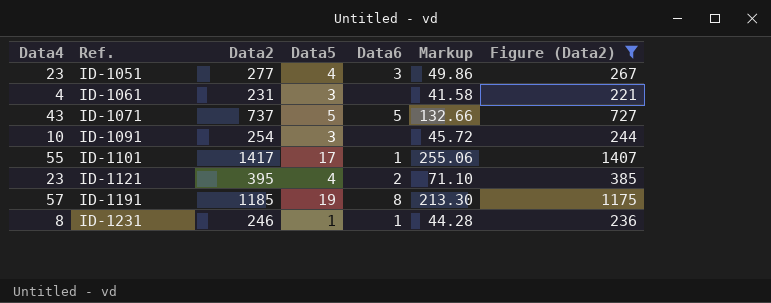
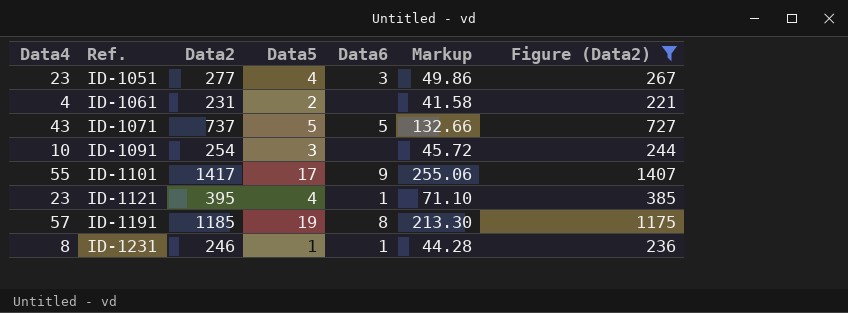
ID-1061 | Data5: 3 -> 2
ID-1101 | Data6: 1 -> 9
ID-1121 | Data6: 2 -> 1

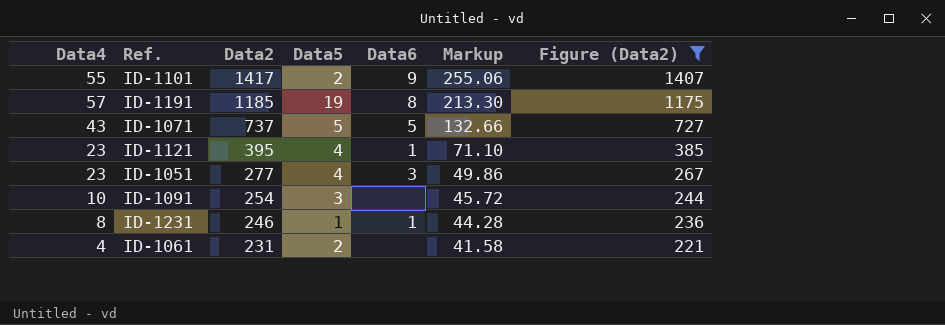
row order: Ref. ascending -> Data2 descending
ID-1101 | Data5: 17 -> 2

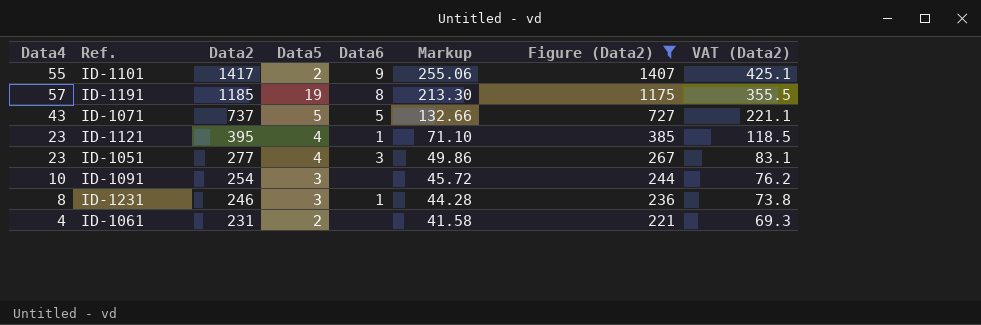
column VAT (Data2) | formula: none -> [Data2] * 0.3
ID-1231 | Data5: 1 -> 3

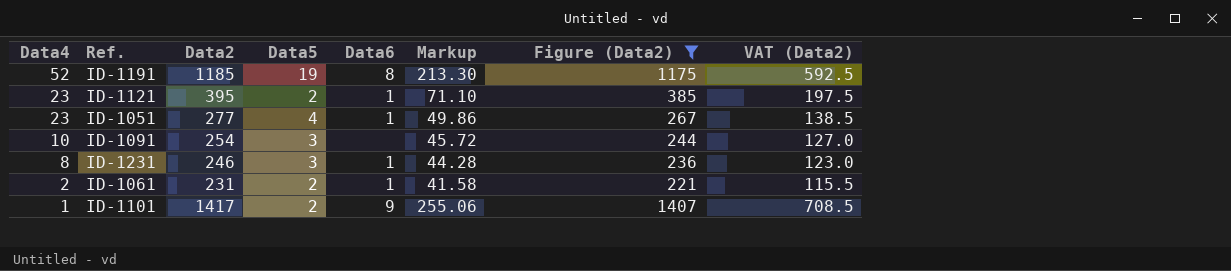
row order: Data2 descending -> Data4 descending
column VAT (Data2) | formula: [Data2] * 0.3 -> [Data2] * 0.5
row ID-1071: 43 | 737 | 5 | 5 | 132.66 | 727 | 221.1 -> none
ID-1191 | Data4: 57 -> 52
ID-1121 | Data5: 4 -> 2
ID-1051 | Data6: 3 -> 1
ID-1061 | Data4: 4 -> 2
ID-1061 | Data6: none -> 1
ID-1101 | Data4: 55 -> 1

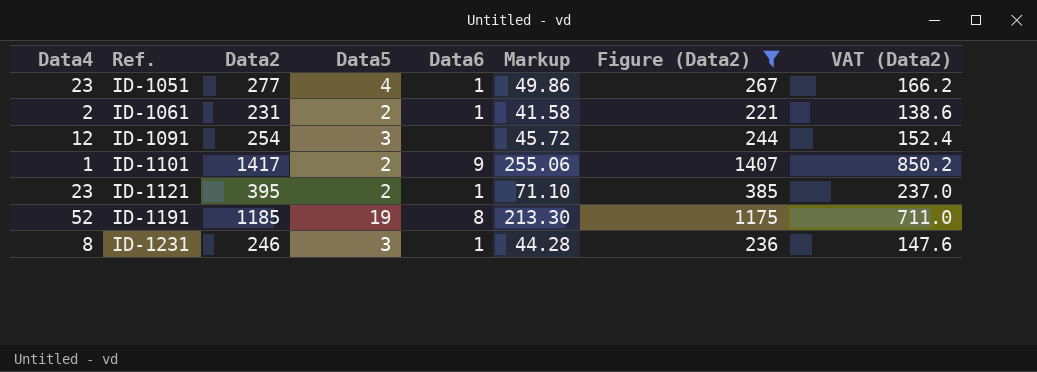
row order: Data4 descending -> Ref. ascending
column VAT (Data2) | formula: [Data2] * 0.5 -> [Data2] * 0.6
ID-1091 | Data4: 10 -> 12

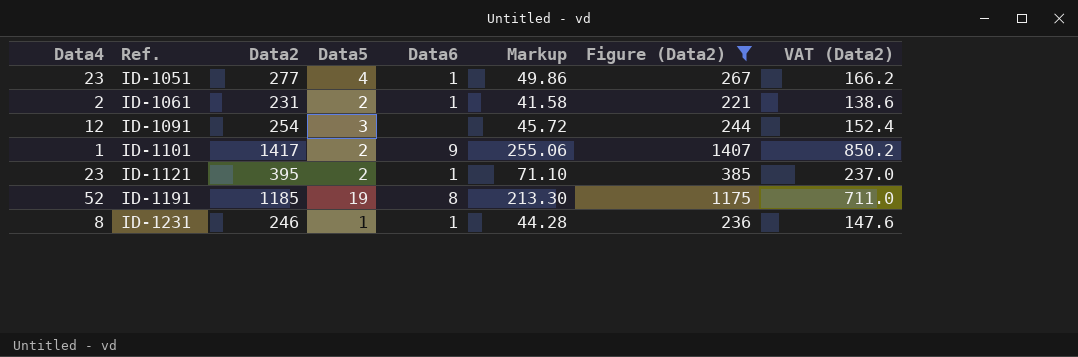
ID-1231 | Data5: 3 -> 1

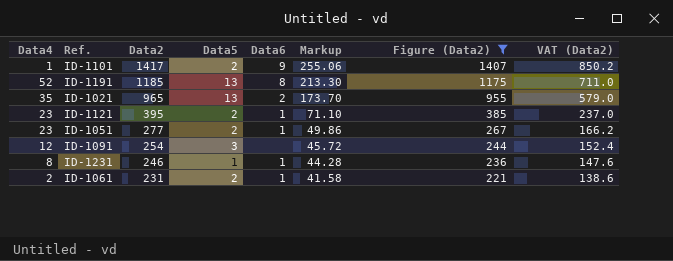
row order: Ref. ascending -> Data2 descending
ID-1191 | Data5: 19 -> 13
row ID-1021: none -> 35 | 965 | 13 | 2 | 173.70 | 955 | 579.0
ID-1051 | Data5: 4 -> 2

